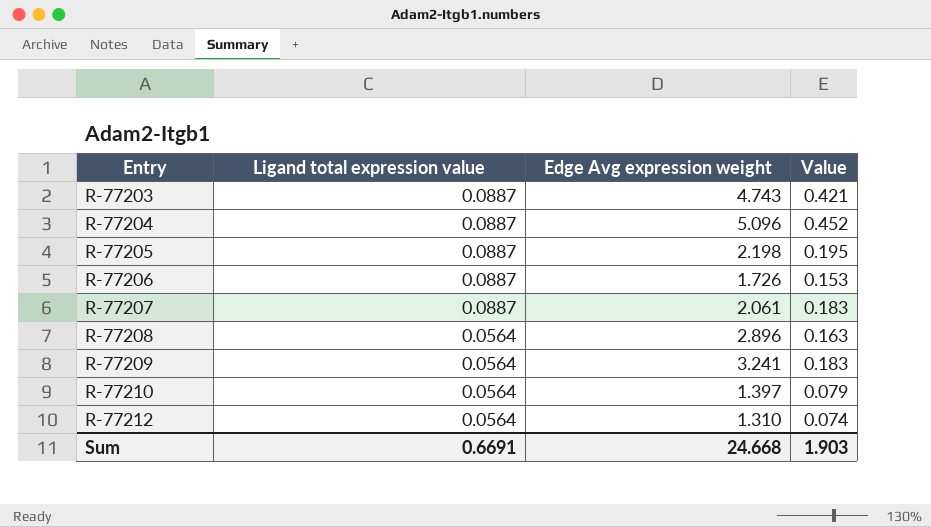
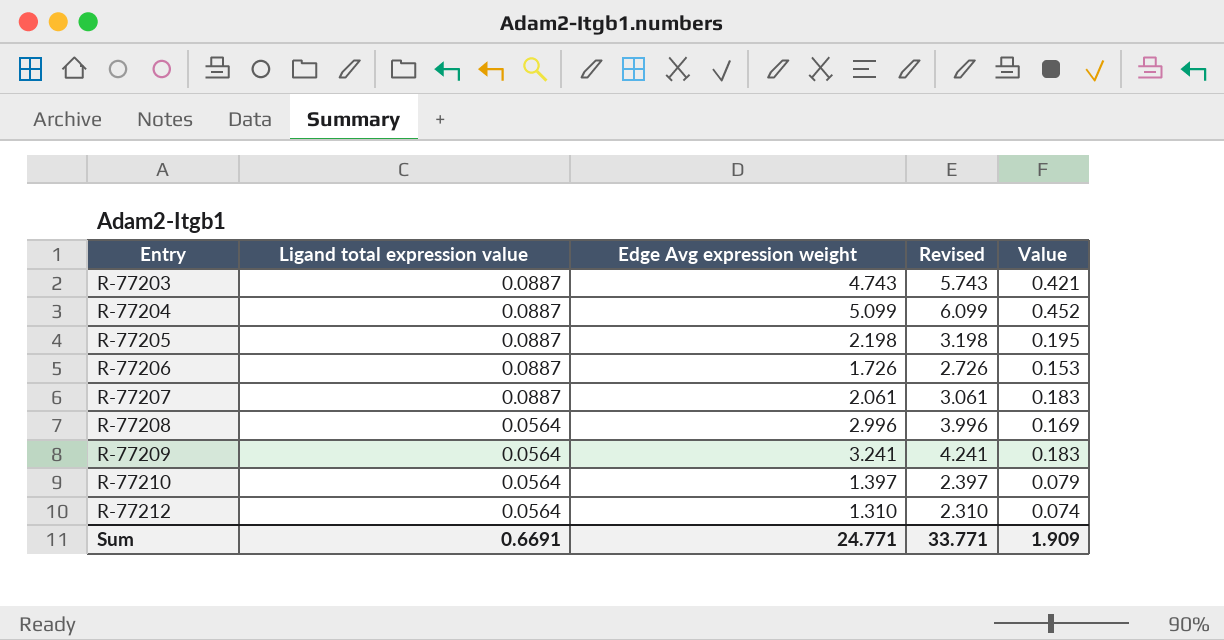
column Revised | formula: none -> [Edge Avg expression weight] + 1
R-77204 | Edge Avg expression weight: 5.096 -> 5.099
R-77208 | Edge Avg expression weight: 2.896 -> 2.996
R-77208 | Value: 0.163 -> 0.169
Sum | Edge Avg expression weight: 24.668 -> 24.771
Sum | Value: 1.903 -> 1.909

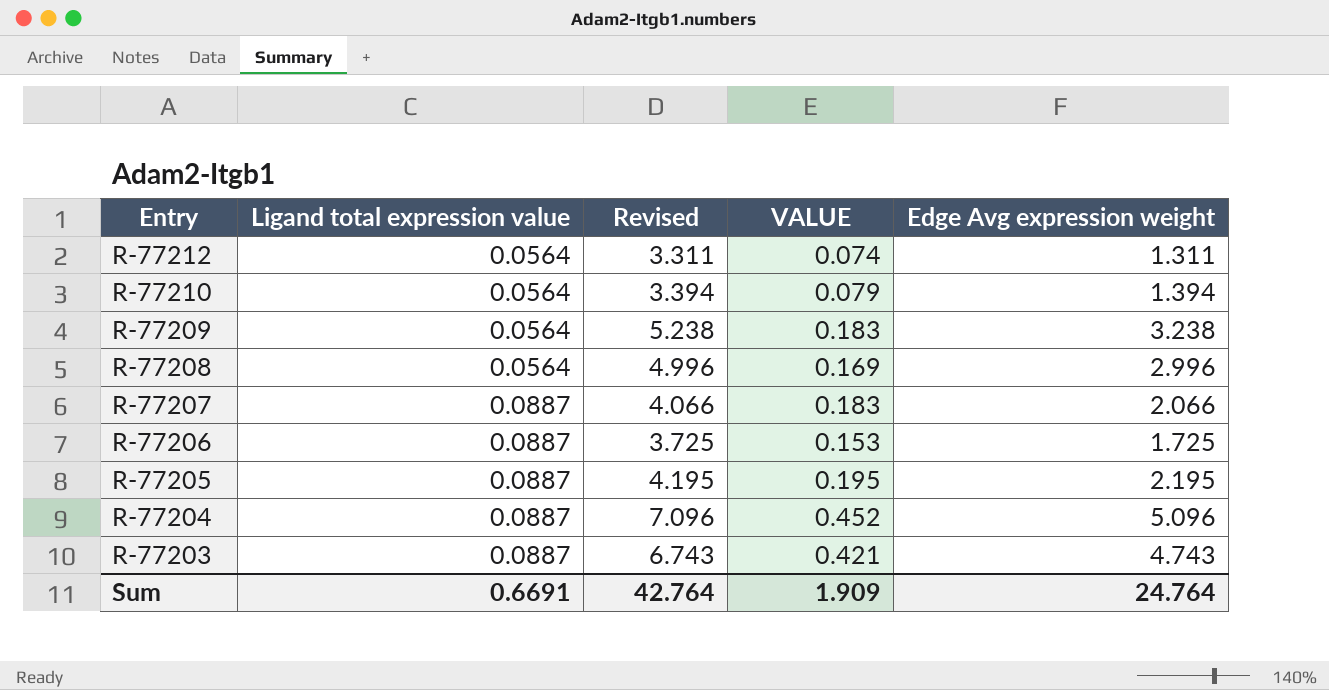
row order: Entry ascending -> Entry descending
column Revised | formula: [Edge Avg expression weight] + 1 -> [Edge Avg expression weight] + 2
column name: Value -> VALUE
column Edge Avg expression weight | position: 3 -> 5
R-77212 | Edge Avg expression weight: 1.310 -> 1.311
R-77210 | Edge Avg expression weight: 1.397 -> 1.394
R-77209 | Edge Avg expression weight: 3.241 -> 3.238
R-77207 | Edge Avg expression weight: 2.061 -> 2.066
R-77206 | Edge Avg expression weight: 1.726 -> 1.725
R-77205 | Edge Avg expression weight: 2.198 -> 2.195
R-77204 | Edge Avg expression weight: 5.099 -> 5.096
Sum | Revised: 33.771 -> 42.764
Sum | Edge Avg expression weight: 24.771 -> 24.764

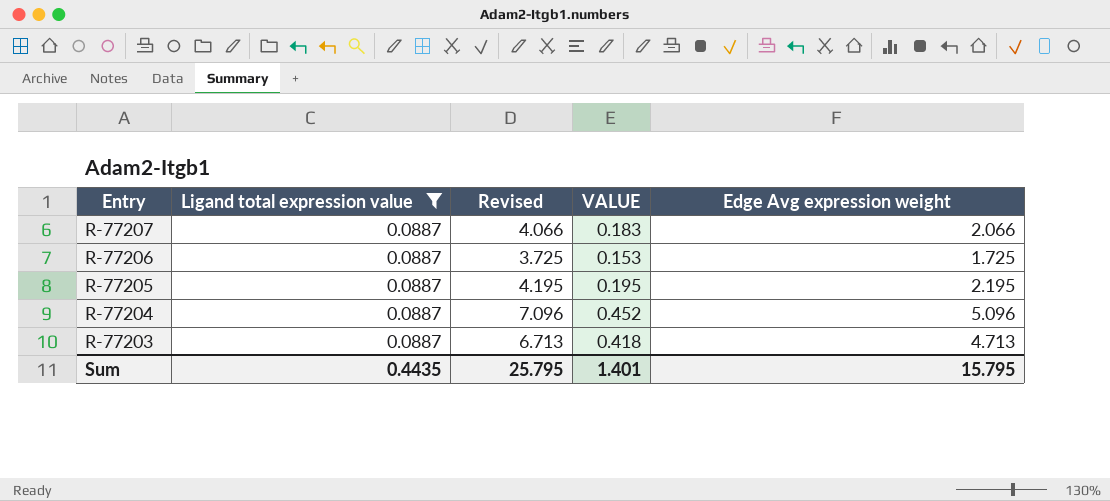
filter: none -> Ligand total expression value = 0.0887
R-77203 | Revised: 6.743 -> 6.713
R-77203 | VALUE: 0.421 -> 0.418
R-77203 | Edge Avg expression weight: 4.743 -> 4.713
Sum | Ligand total expression value: 0.6691 -> 0.4435
Sum | Revised: 42.764 -> 25.795
Sum | VALUE: 1.909 -> 1.401
Sum | Edge Avg expression weight: 24.764 -> 15.795

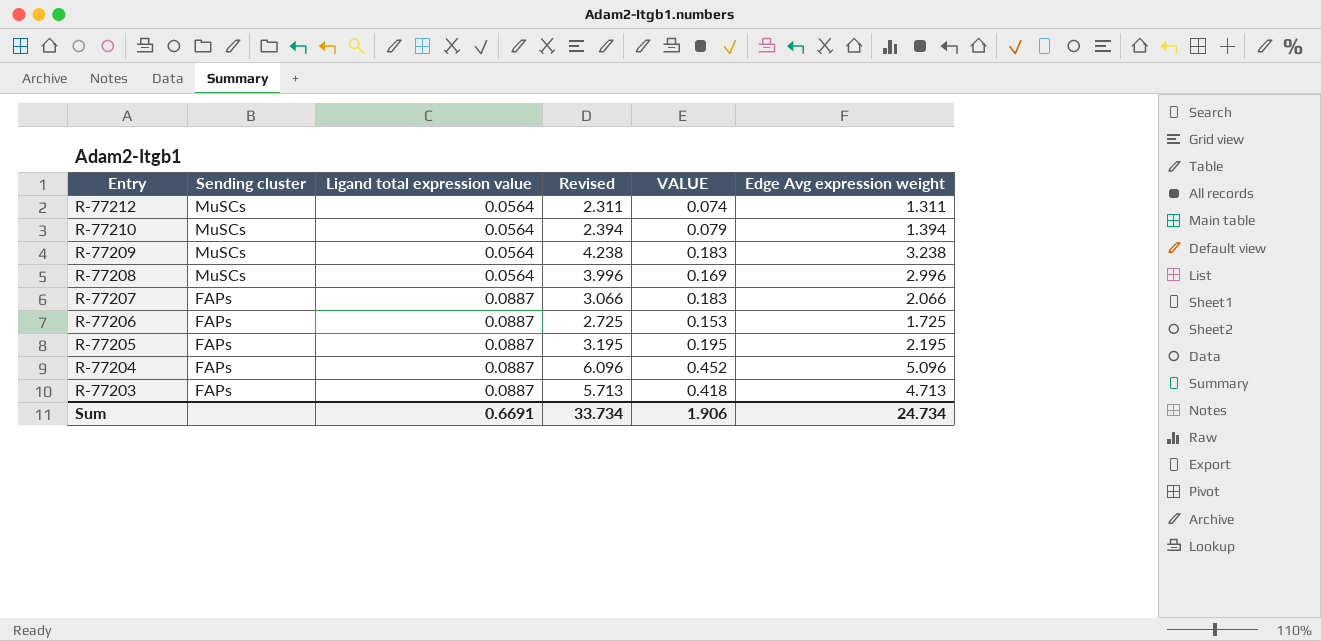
filter: Ligand total expression value = 0.0887 -> none
column Sending cluster | position: none -> 2
column Revised | formula: [Edge Avg expression weight] + 2 -> [Edge Avg expression weight] + 1
Sum | Ligand total expression value: 0.4435 -> 0.6691
Sum | Revised: 25.795 -> 33.734
Sum | VALUE: 1.401 -> 1.906
Sum | Edge Avg expression weight: 15.795 -> 24.734

